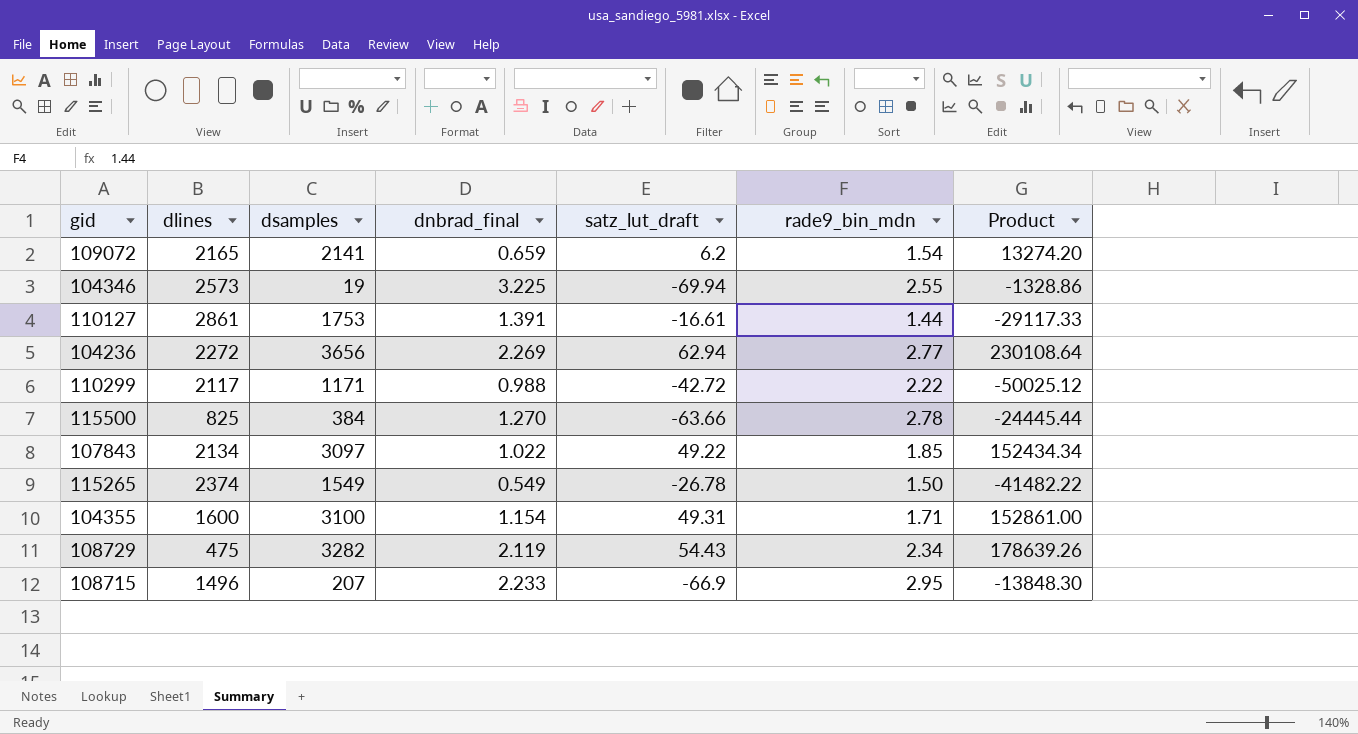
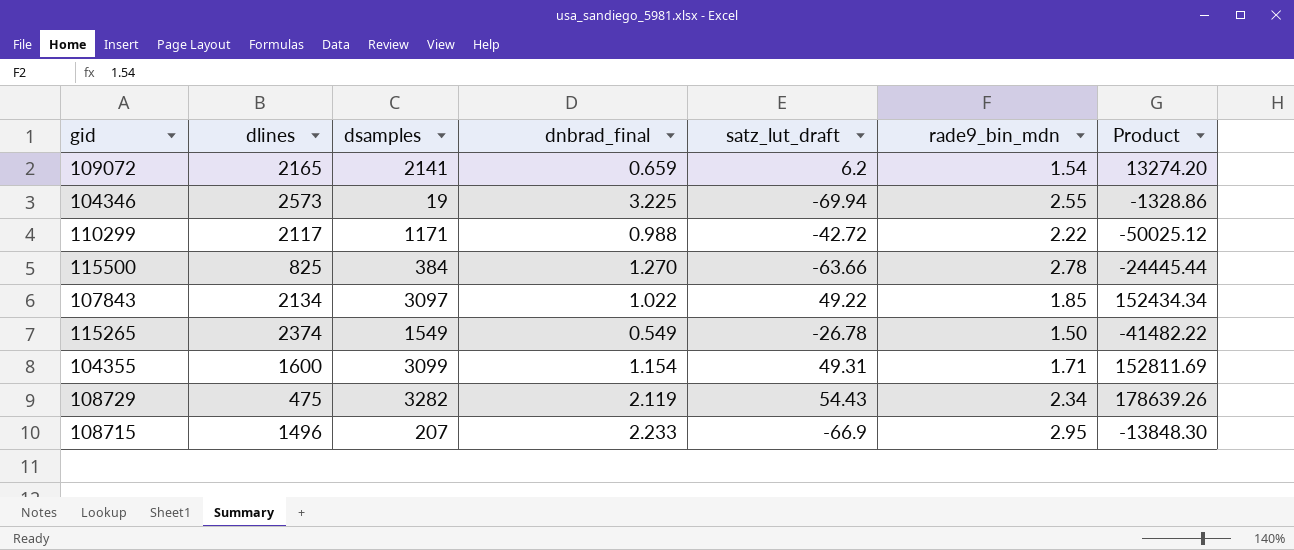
row 110127: 2861 | 1753 | 1.391 | -16.61 | 1.44 | -29117.33 -> none
row 104236: 2272 | 3656 | 2.269 | 62.94 | 2.77 | 230108.64 -> none
104355 | dsamples: 3100 -> 3099
104355 | Product: 152861.00 -> 152811.69

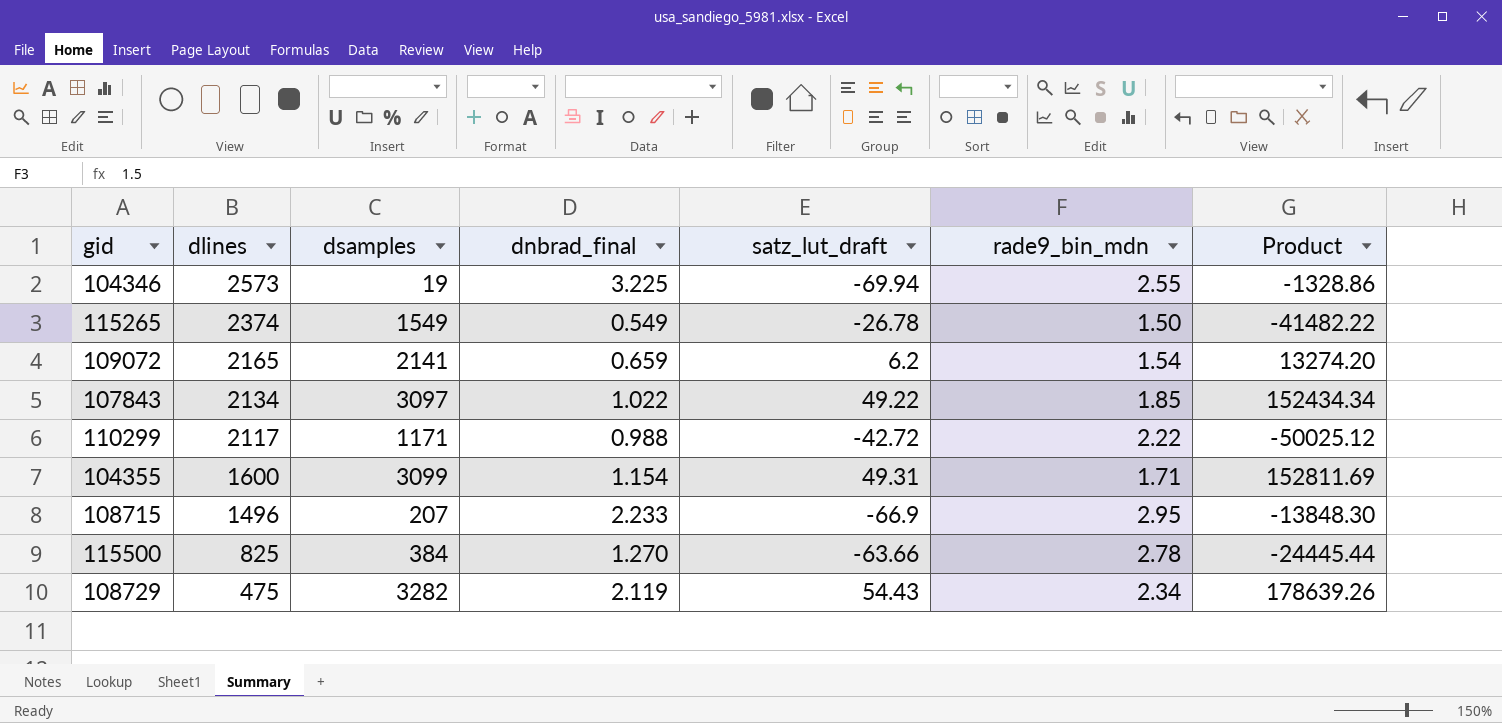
row order: none -> dlines descending

